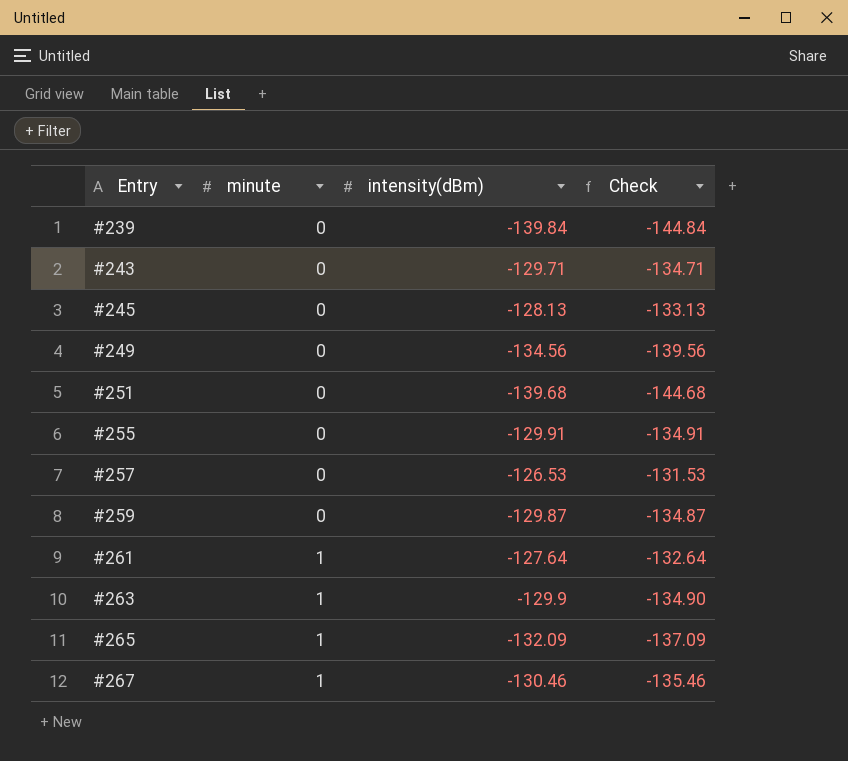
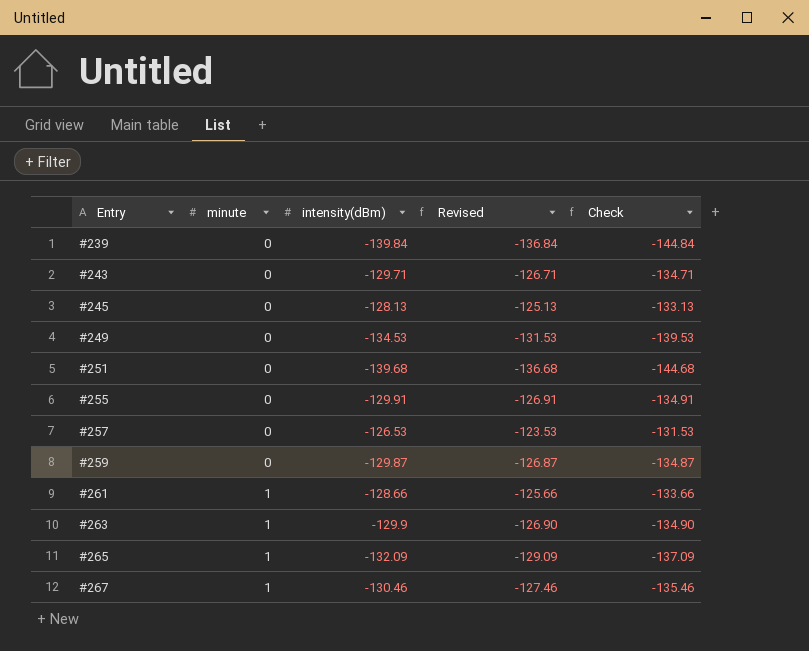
column Revised | formula: none -> [intensity(dBm)] + 3
#249 | intensity(dBm): -134.56 -> -134.53
#249 | Check: -139.56 -> -139.53
#261 | intensity(dBm): -127.64 -> -128.66
#261 | Check: -132.64 -> -133.66

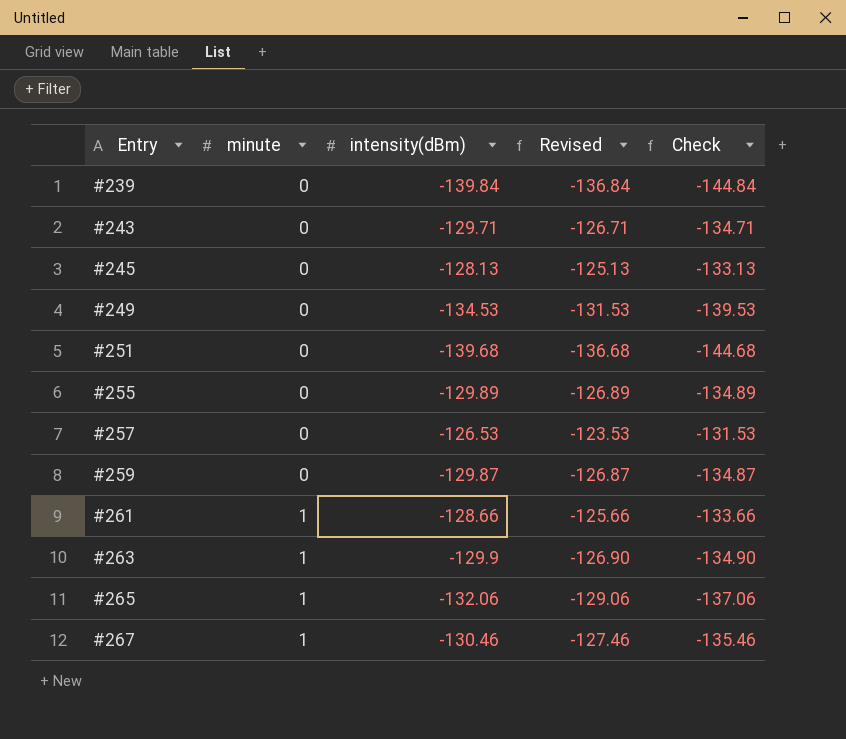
#255 | intensity(dBm): -129.91 -> -129.89
#255 | Revised: -126.91 -> -126.89
#255 | Check: -134.91 -> -134.89
#265 | intensity(dBm): -132.09 -> -132.06
#265 | Revised: -129.09 -> -129.06
#265 | Check: -137.09 -> -137.06

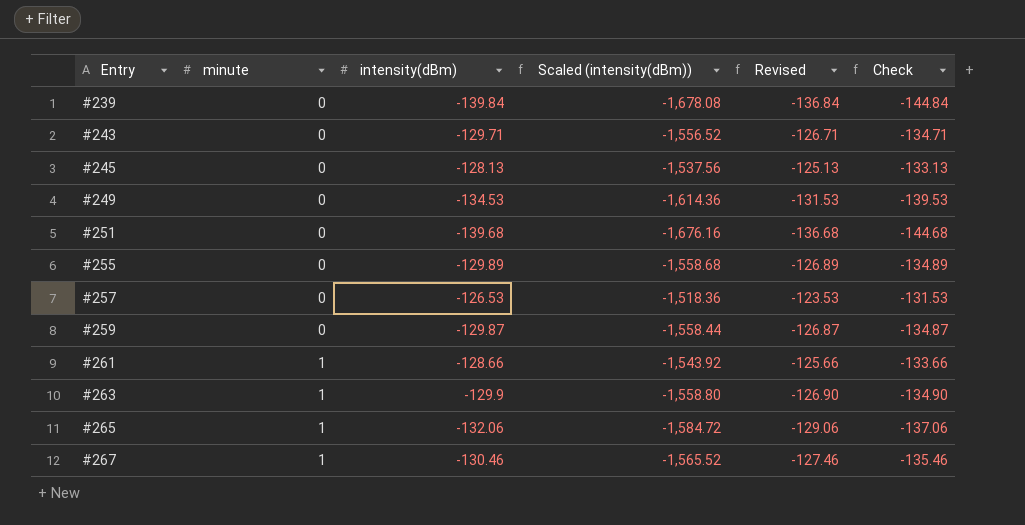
column Scaled (intensity(dBm)) | formula: none -> [intensity(dBm)] * 12

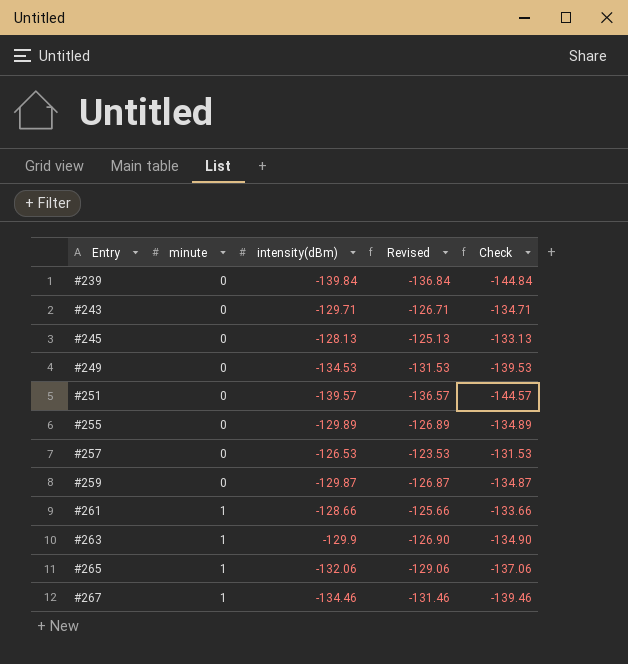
column Scaled (intensity(dBm)) | formula: [intensity(dBm)] * 12 -> none
#251 | intensity(dBm): -139.68 -> -139.57
#251 | Revised: -136.68 -> -136.57
#251 | Check: -144.68 -> -144.57
#267 | intensity(dBm): -130.46 -> -134.46
#267 | Revised: -127.46 -> -131.46
#267 | Check: -135.46 -> -139.46

